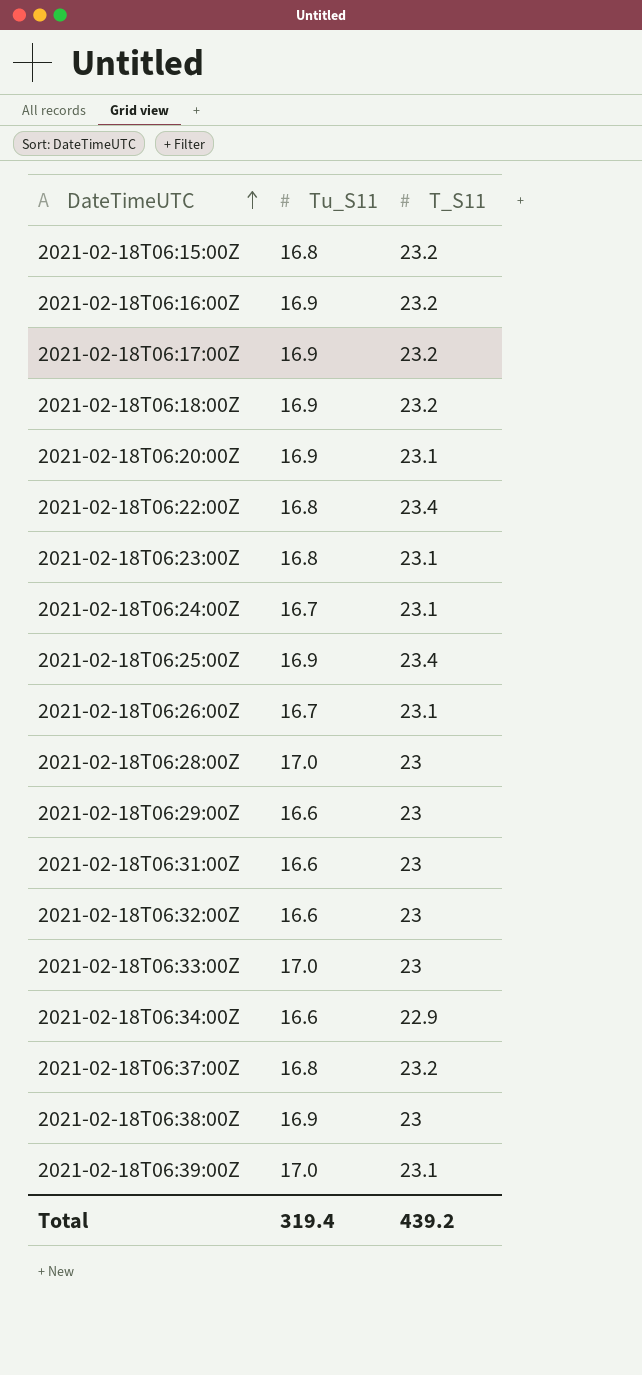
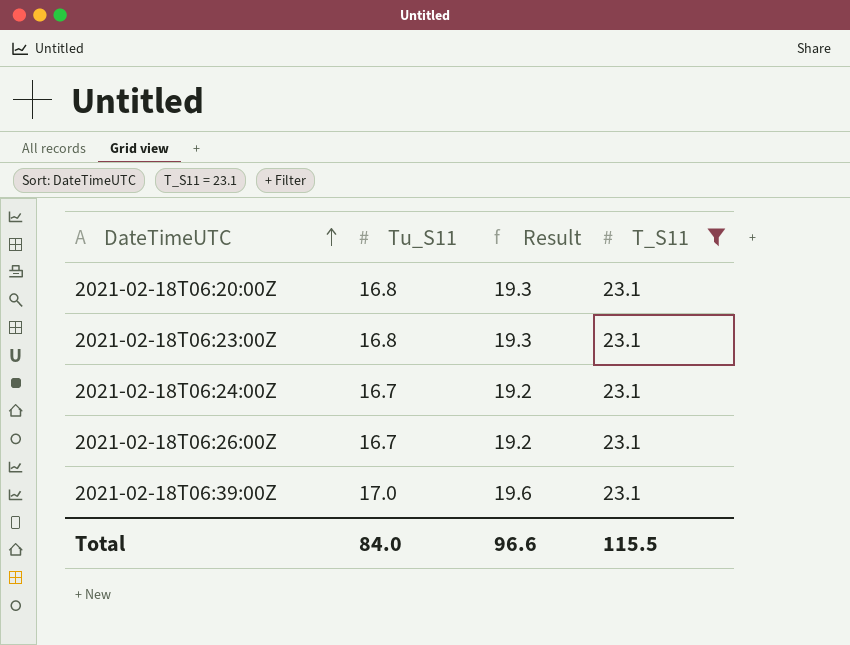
filter: none -> T_S11 = 23.1
column Result | formula: none -> [Tu_S11] * 1.15
2021-02-18T06:20:00Z | Tu_S11: 16.9 -> 16.8
Total | Tu_S11: 319.4 -> 84.0
Total | T_S11: 439.2 -> 115.5

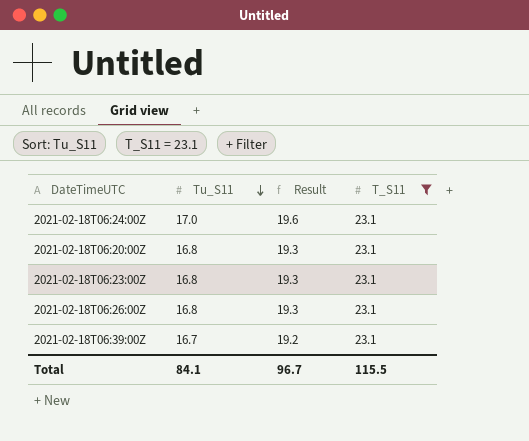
row order: DateTimeUTC ascending -> Tu_S11 descending
2021-02-18T06:24:00Z | Tu_S11: 16.7 -> 17.0
2021-02-18T06:24:00Z | Result: 19.2 -> 19.6
2021-02-18T06:26:00Z | Tu_S11: 16.7 -> 16.8
2021-02-18T06:26:00Z | Result: 19.2 -> 19.3
2021-02-18T06:39:00Z | Tu_S11: 17.0 -> 16.7
2021-02-18T06:39:00Z | Result: 19.6 -> 19.2
Total | Tu_S11: 84.0 -> 84.1
Total | Result: 96.6 -> 96.7

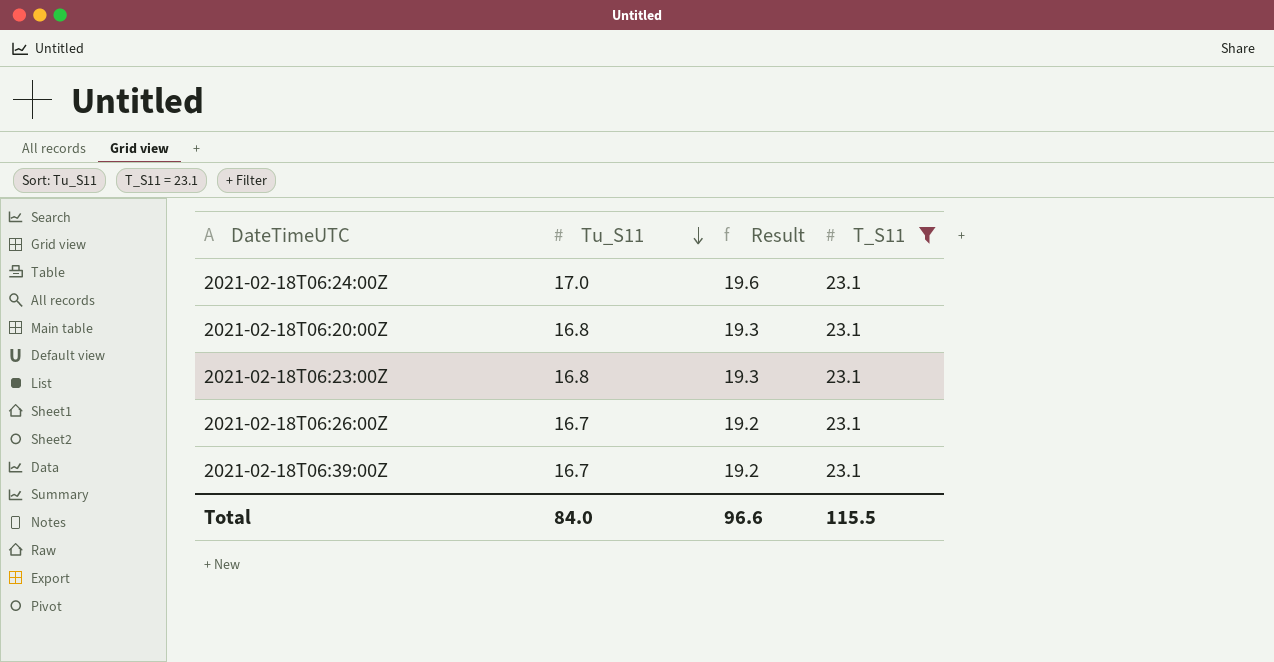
2021-02-18T06:26:00Z | Tu_S11: 16.8 -> 16.7
2021-02-18T06:26:00Z | Result: 19.3 -> 19.2
Total | Tu_S11: 84.1 -> 84.0
Total | Result: 96.7 -> 96.6

